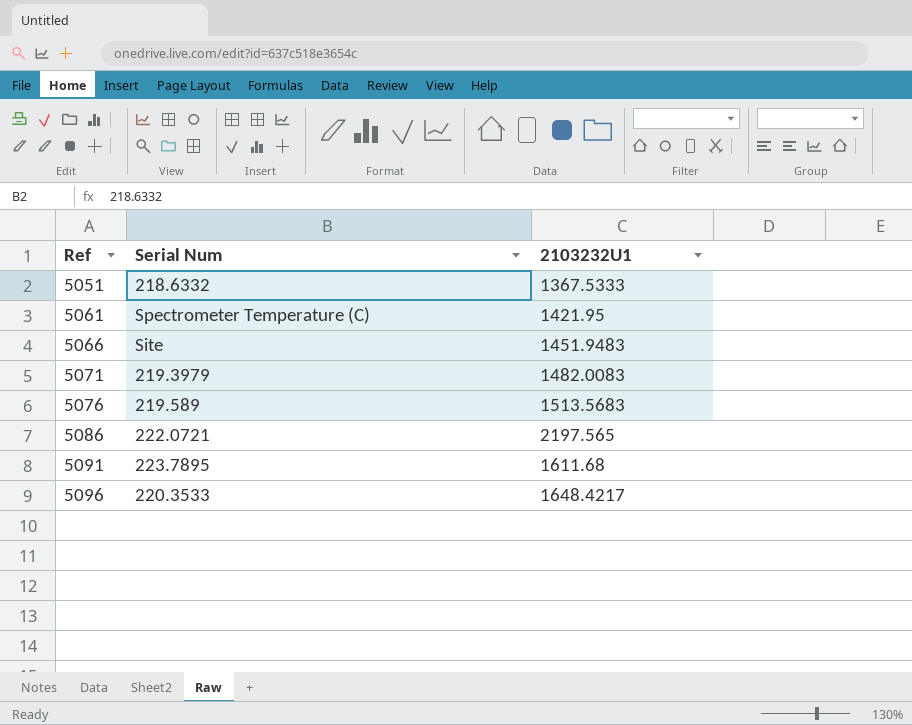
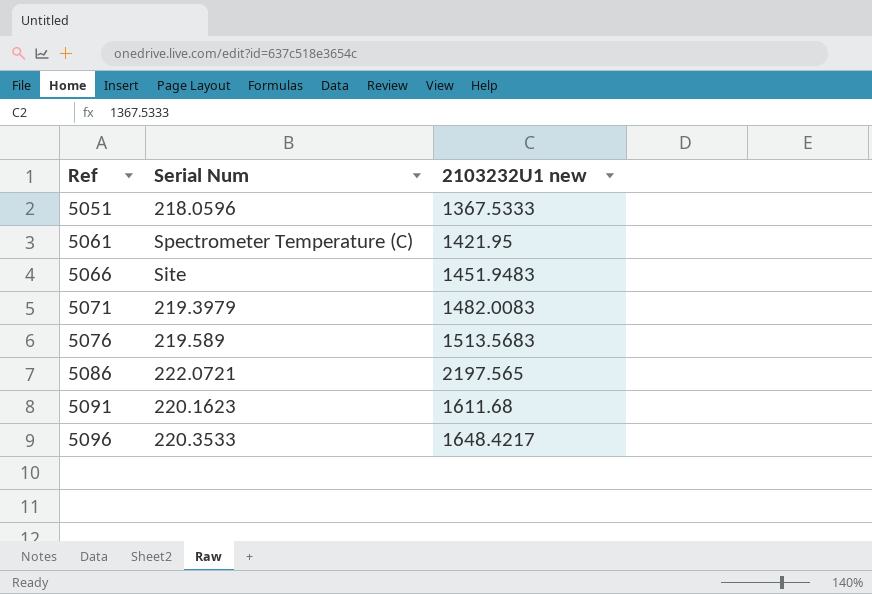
column name: 2103232U1 -> 2103232U1 new
5051 | Serial Num: 218.6332 -> 218.0596
5091 | Serial Num: 223.7895 -> 220.1623

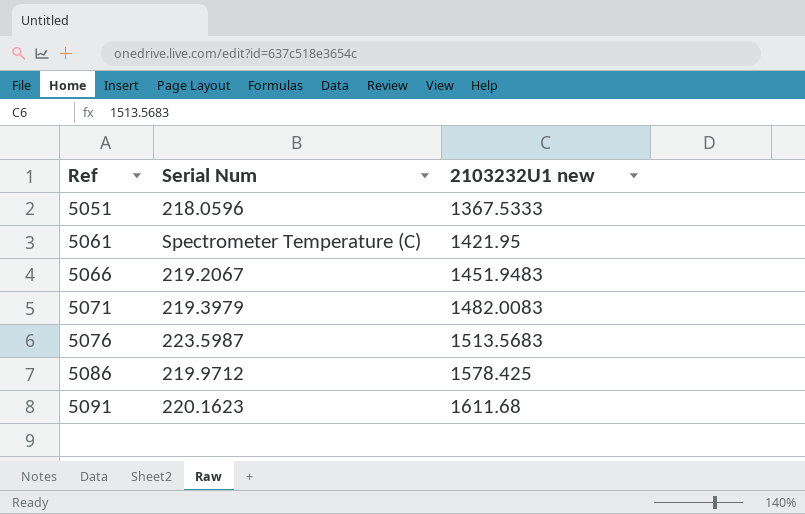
row 5096: 220.3533 | 1648.4217 -> none
5066 | Serial Num: Site -> 219.2067
5076 | Serial Num: 219.589 -> 223.5987
5086 | Serial Num: 222.0721 -> 219.9712
5086 | 2103232U1 new: 2197.565 -> 1578.425

